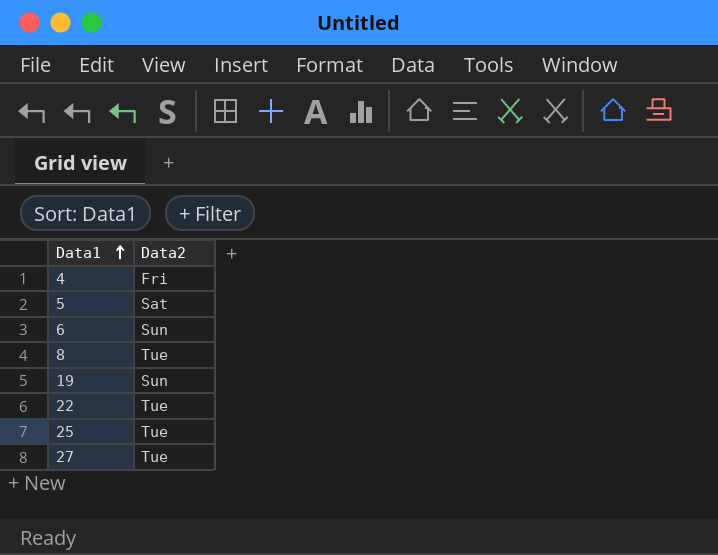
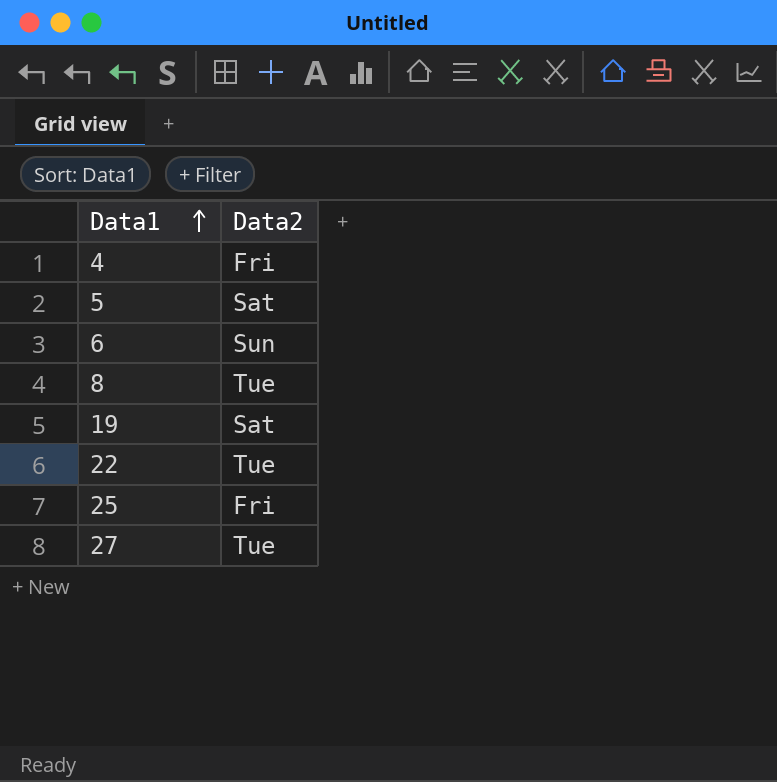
19 | Data2: Sun -> Sat
25 | Data2: Tue -> Fri

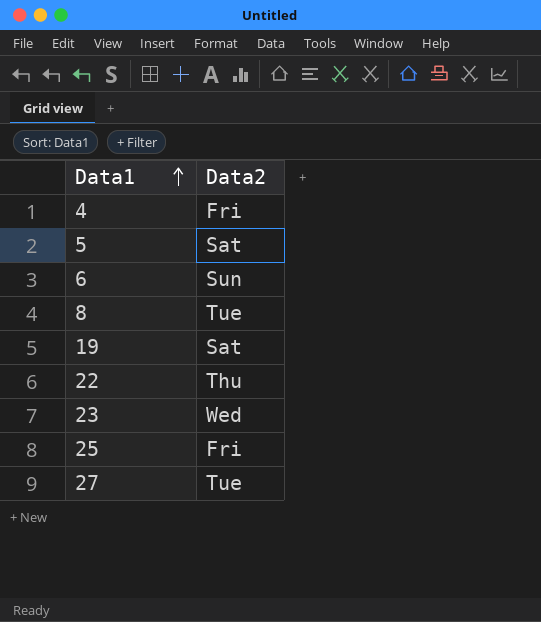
22 | Data2: Tue -> Thu
row 23: none -> Wed

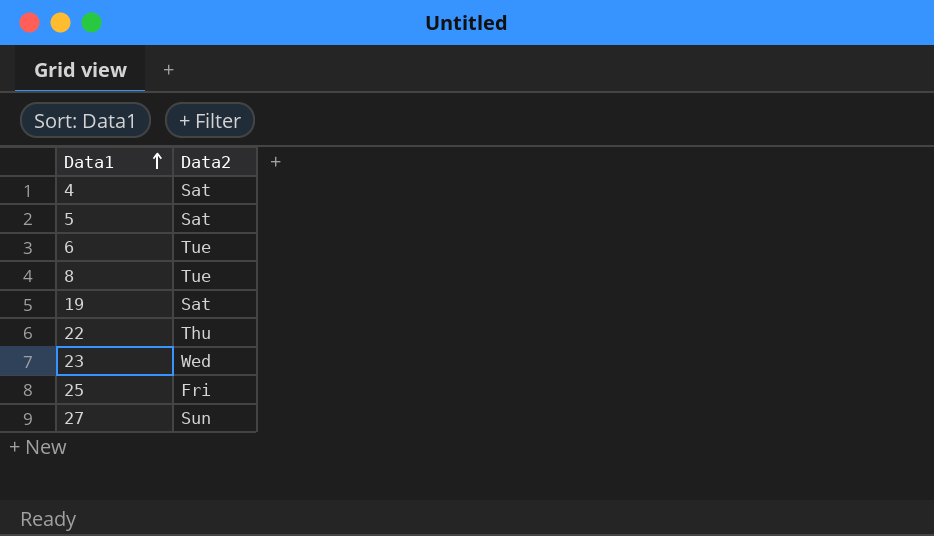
4 | Data2: Fri -> Sat
6 | Data2: Sun -> Tue
27 | Data2: Tue -> Sun

